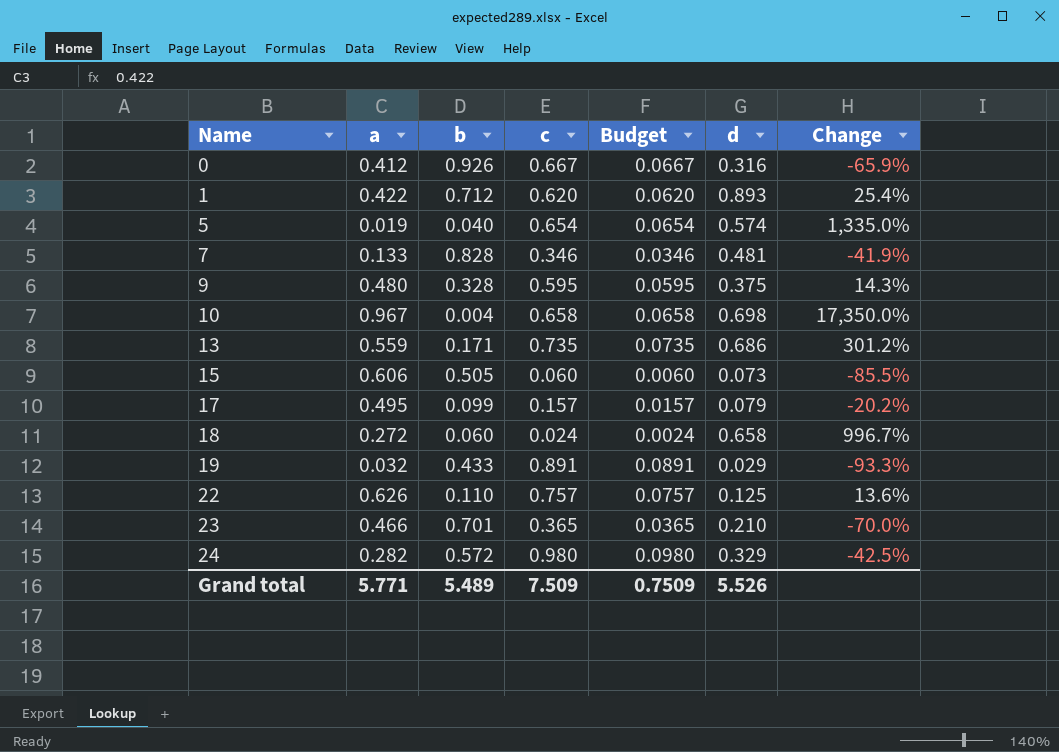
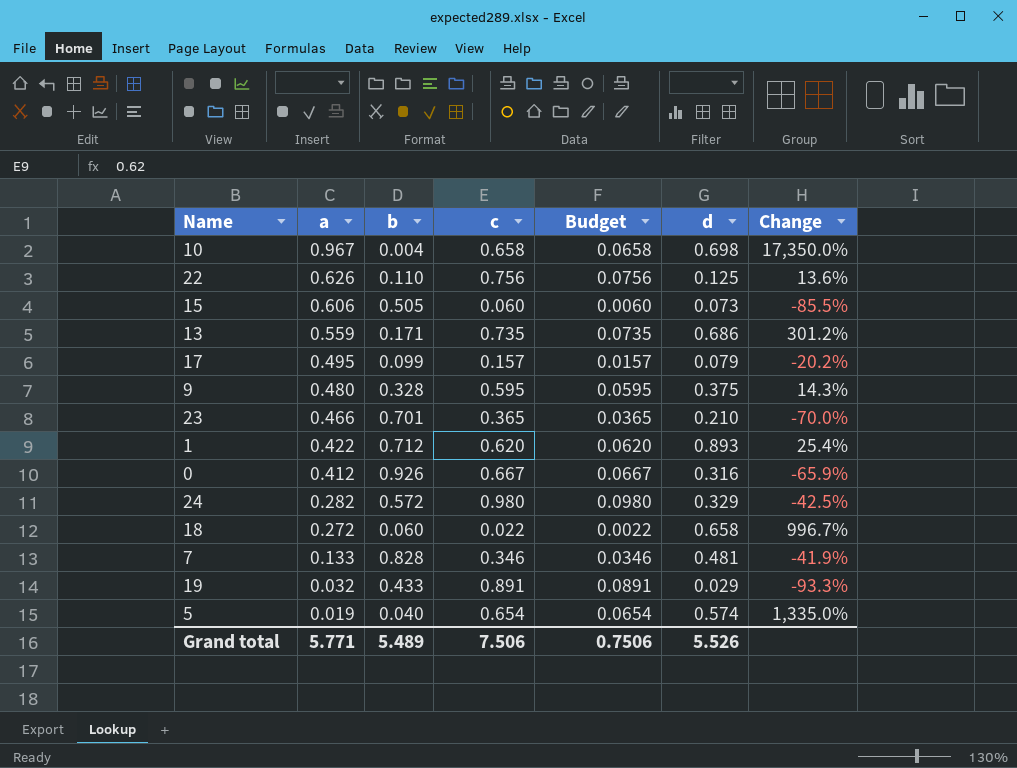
row order: Name ascending -> a descending
22 | c: 0.757 -> 0.756
22 | Budget: 0.0757 -> 0.0756
18 | c: 0.024 -> 0.022
18 | Budget: 0.0024 -> 0.0022
Grand total | c: 7.509 -> 7.506
Grand total | Budget: 0.7509 -> 0.7506

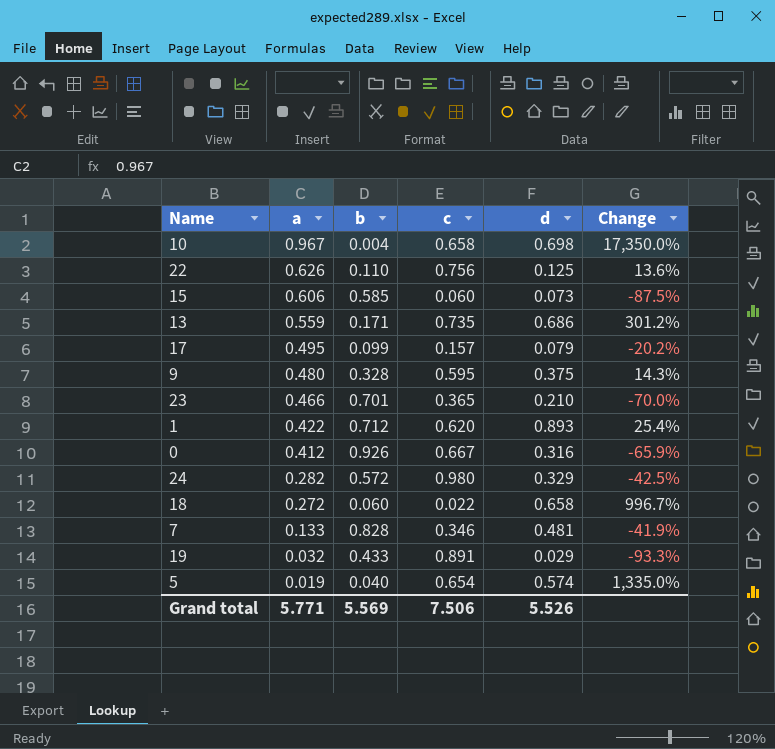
column Budget | formula: [c] * 0.1 -> none
15 | b: 0.505 -> 0.585
15 | Change: -85.5% -> -87.5%
Grand total | b: 5.489 -> 5.569

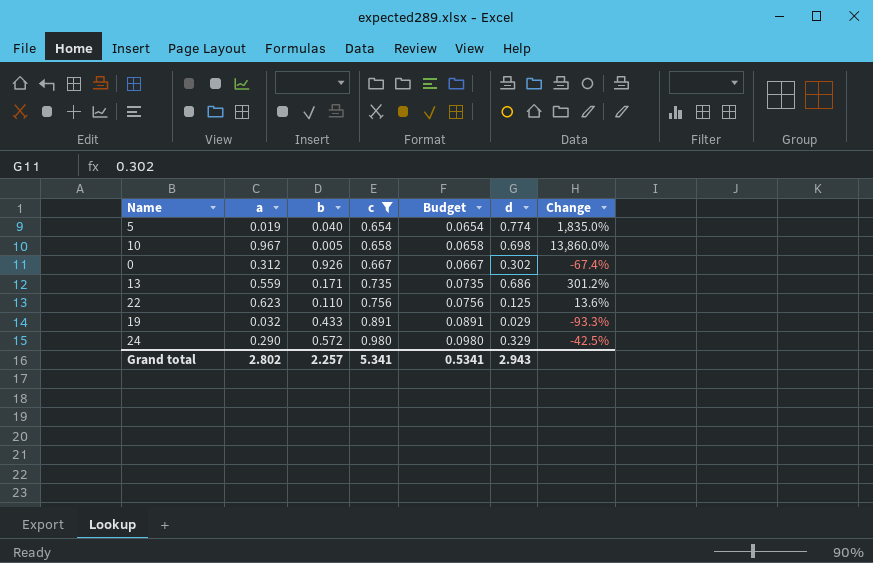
filter: none -> c >= 0.654
row order: a descending -> c ascending
column Budget | formula: none -> [c] * 0.1
5 | d: 0.574 -> 0.774
5 | Change: 1,335.0% -> 1,835.0%
10 | b: 0.004 -> 0.005
10 | Change: 17,350.0% -> 13,860.0%
0 | a: 0.412 -> 0.312
0 | d: 0.316 -> 0.302
0 | Change: -65.9% -> -67.4%
22 | a: 0.626 -> 0.623
24 | a: 0.282 -> 0.290
Grand total | a: 5.771 -> 2.802
Grand total | b: 5.569 -> 2.257
Grand total | c: 7.506 -> 5.341
Grand total | d: 5.526 -> 2.943

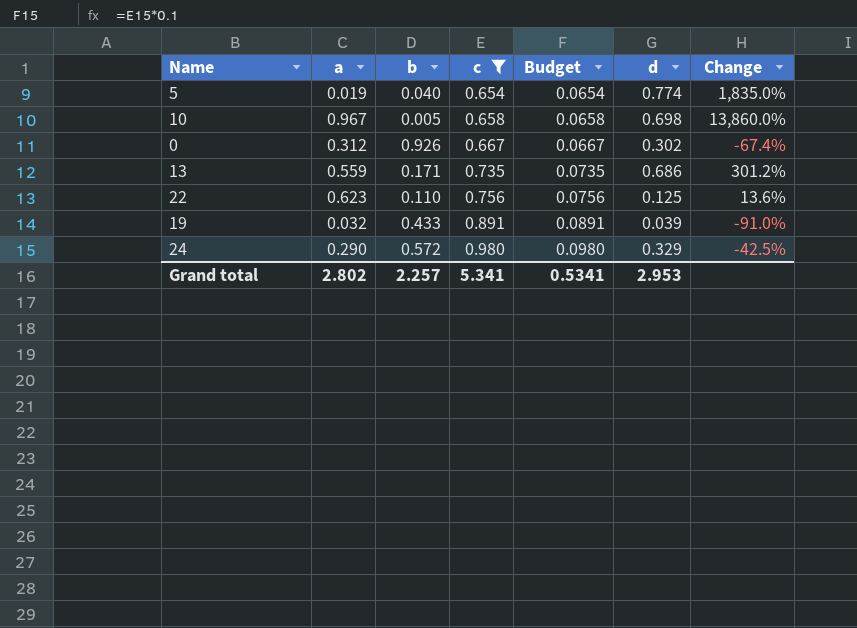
19 | d: 0.029 -> 0.039
19 | Change: -93.3% -> -91.0%
Grand total | d: 2.943 -> 2.953

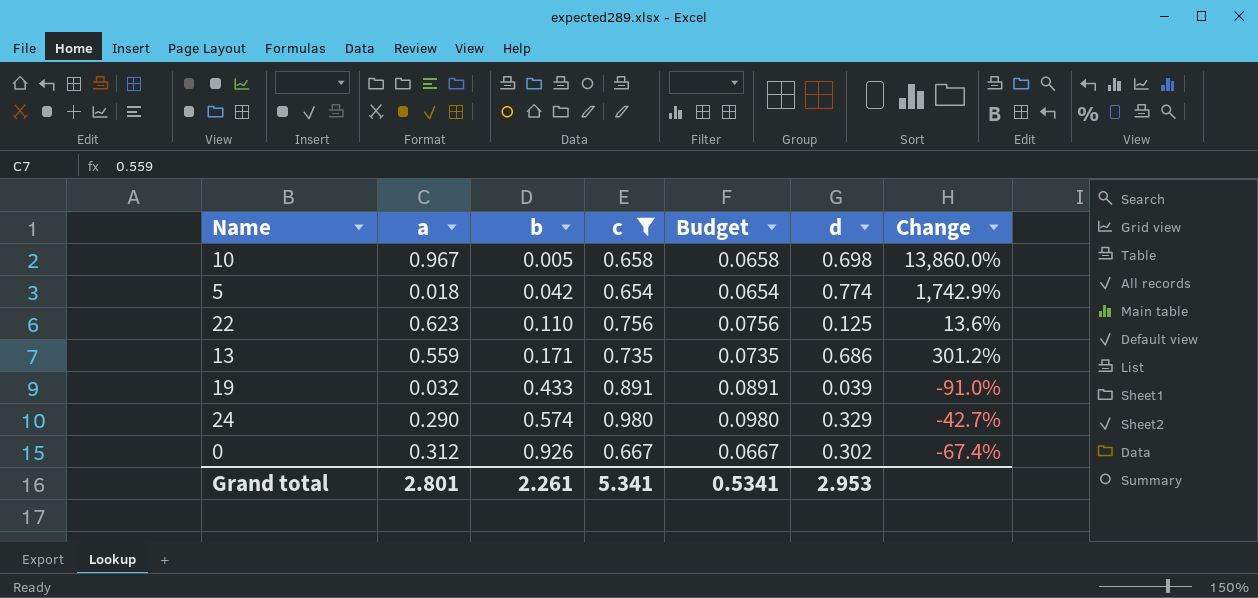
row order: c ascending -> b ascending
5 | a: 0.019 -> 0.018
5 | b: 0.040 -> 0.042
5 | Change: 1,835.0% -> 1,742.9%
24 | b: 0.572 -> 0.574
24 | Change: -42.5% -> -42.7%
Grand total | a: 2.802 -> 2.801
Grand total | b: 2.257 -> 2.261

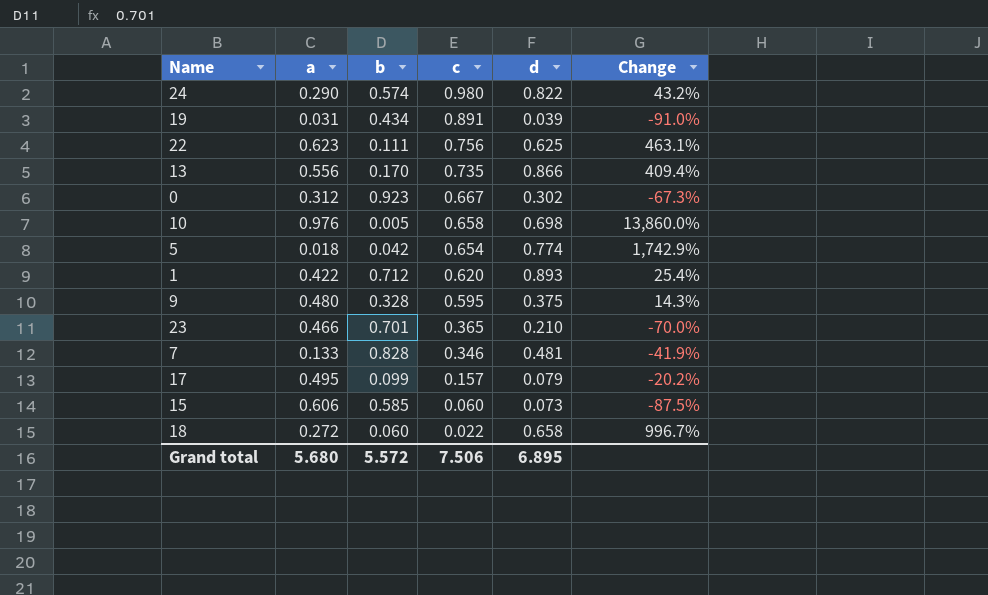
filter: c >= 0.654 -> none
row order: b ascending -> c descending
column Budget | formula: [c] * 0.1 -> none
24 | d: 0.329 -> 0.822
24 | Change: -42.7% -> 43.2%
19 | a: 0.032 -> 0.031
19 | b: 0.433 -> 0.434
22 | b: 0.110 -> 0.111
22 | d: 0.125 -> 0.625
22 | Change: 13.6% -> 463.1%
13 | a: 0.559 -> 0.556
13 | b: 0.171 -> 0.170
13 | d: 0.686 -> 0.866
13 | Change: 301.2% -> 409.4%
0 | b: 0.926 -> 0.923
0 | Change: -67.4% -> -67.3%
10 | a: 0.967 -> 0.976
Grand total | a: 2.801 -> 5.680
Grand total | b: 2.261 -> 5.572
Grand total | c: 5.341 -> 7.506
Grand total | d: 2.953 -> 6.895

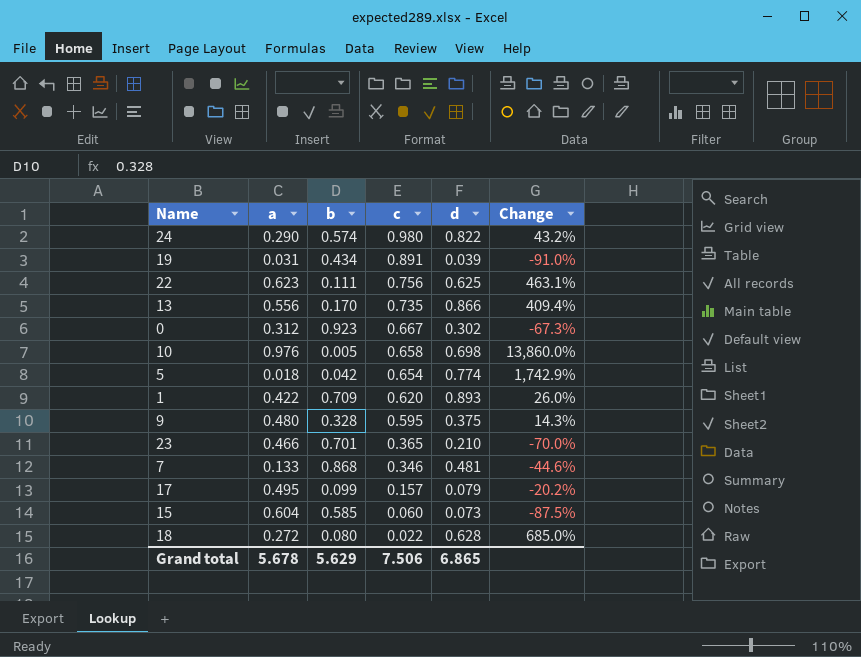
1 | b: 0.712 -> 0.709
1 | Change: 25.4% -> 26.0%
7 | b: 0.828 -> 0.868
7 | Change: -41.9% -> -44.6%
15 | a: 0.606 -> 0.604
18 | b: 0.060 -> 0.080
18 | d: 0.658 -> 0.628
18 | Change: 996.7% -> 685.0%
Grand total | a: 5.680 -> 5.678
Grand total | b: 5.572 -> 5.629
Grand total | d: 6.895 -> 6.865

